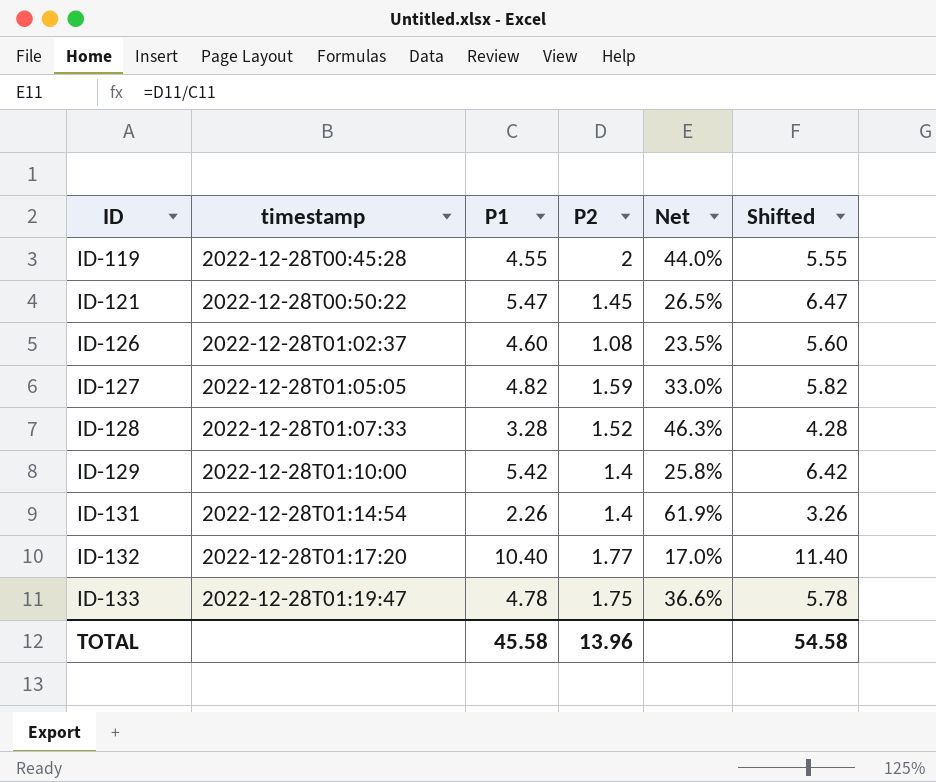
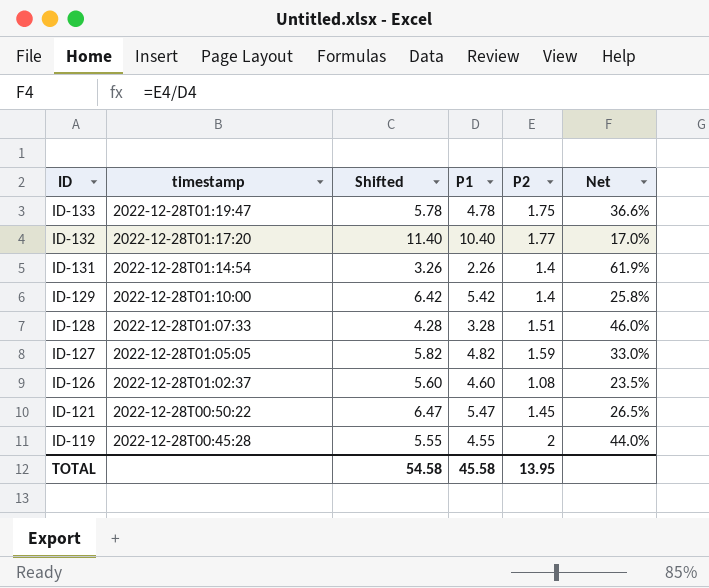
row order: ID ascending -> ID descending
column Shifted | position: 6 -> 3
ID-128 | P2: 1.52 -> 1.51
ID-128 | Net: 46.3% -> 46.0%
TOTAL | P2: 13.96 -> 13.95

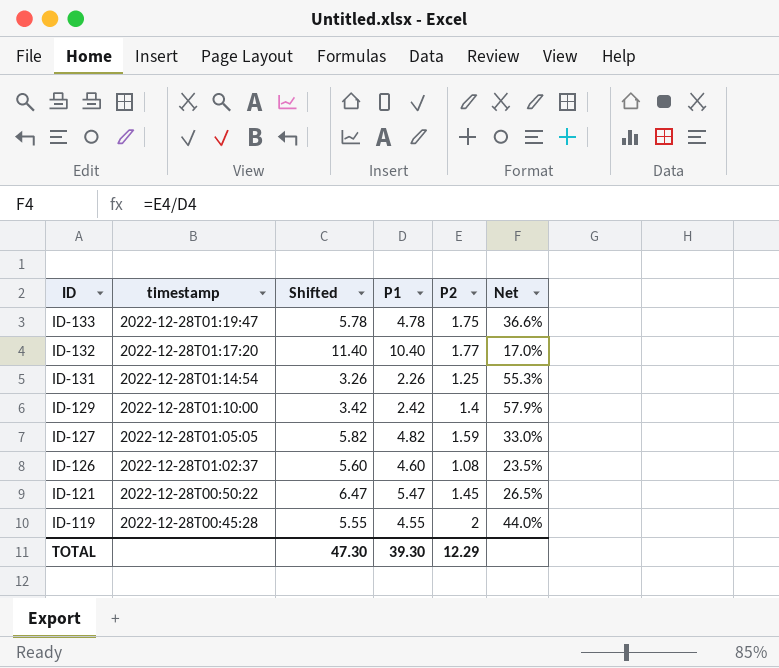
row ID-128: 2022-12-28T01:07:33 | 4.28 | 3.28 | 1.51 | 46.0% -> none
ID-131 | P2: 1.4 -> 1.25
ID-131 | Net: 61.9% -> 55.3%
ID-129 | Shifted: 6.42 -> 3.42
ID-129 | P1: 5.42 -> 2.42
ID-129 | Net: 25.8% -> 57.9%
TOTAL | Shifted: 54.58 -> 47.30
TOTAL | P1: 45.58 -> 39.30
TOTAL | P2: 13.95 -> 12.29

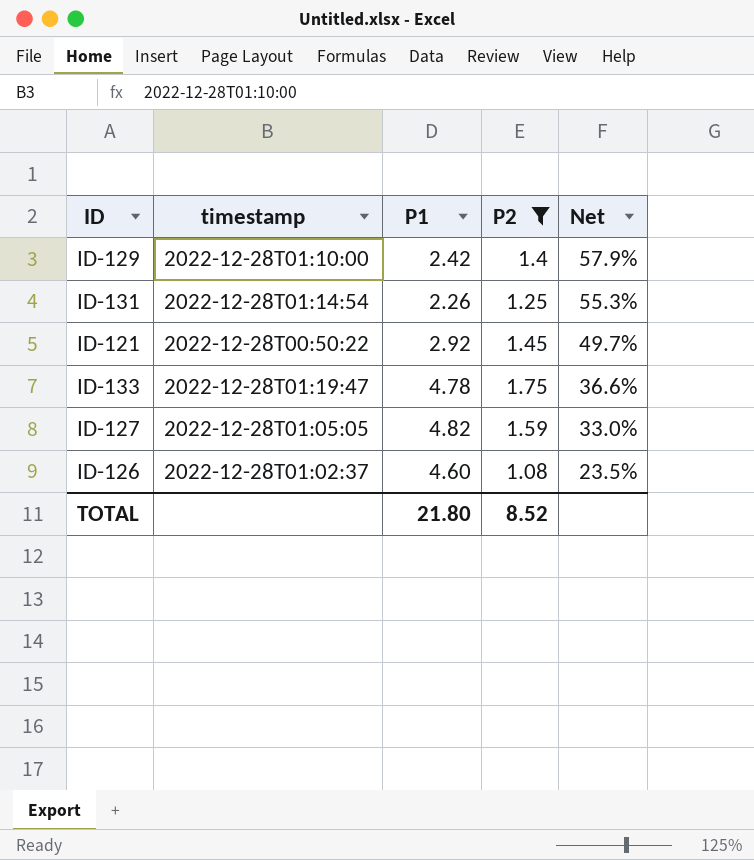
filter: none -> P2 <= 1.75
row order: ID descending -> Net descending
column Shifted | formula: [P1] + 1 -> none
ID-121 | P1: 5.47 -> 2.92
ID-121 | Net: 26.5% -> 49.7%
TOTAL | P1: 39.30 -> 21.80
TOTAL | P2: 12.29 -> 8.52

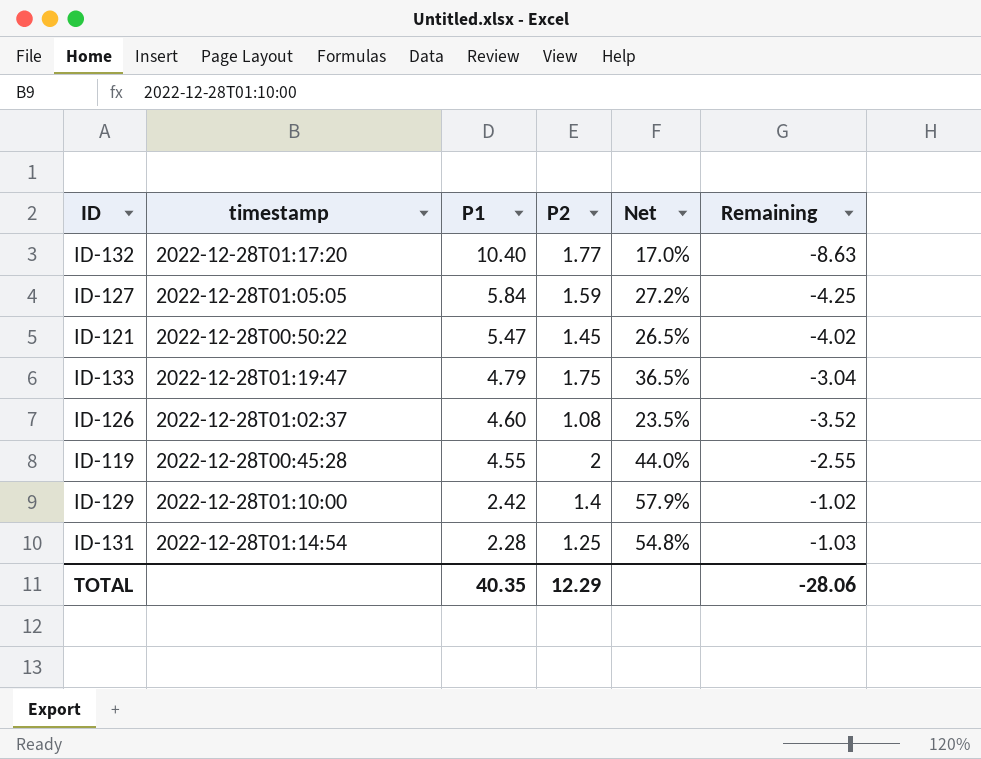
filter: P2 <= 1.75 -> none
row order: Net descending -> P1 descending
column Remaining | formula: none -> [P2] - [P1]
ID-127 | P1: 4.82 -> 5.84
ID-127 | Net: 33.0% -> 27.2%
ID-121 | P1: 2.92 -> 5.47
ID-121 | Net: 49.7% -> 26.5%
ID-133 | P1: 4.78 -> 4.79
ID-133 | Net: 36.6% -> 36.5%
ID-131 | P1: 2.26 -> 2.28
ID-131 | Net: 55.3% -> 54.8%
TOTAL | P1: 21.80 -> 40.35
TOTAL | P2: 8.52 -> 12.29

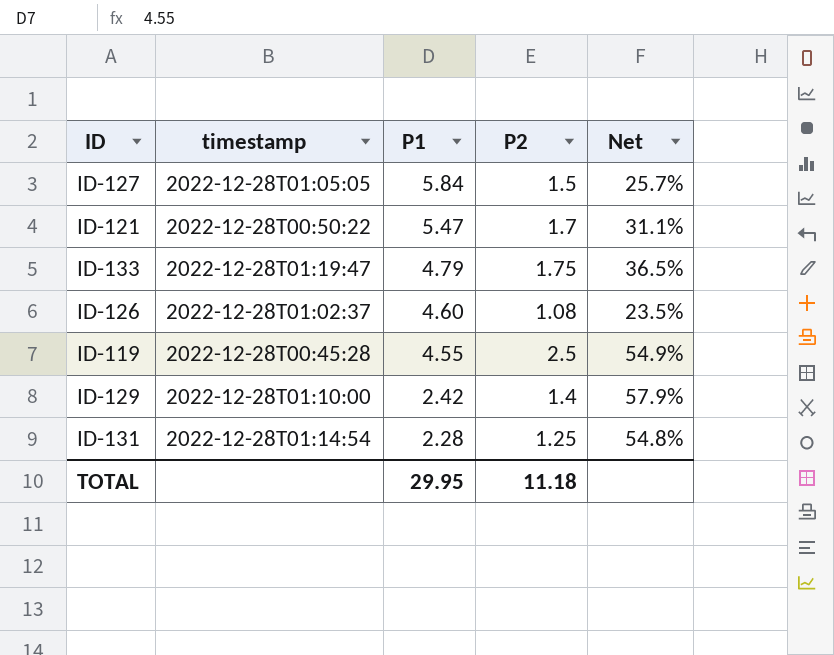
column Remaining | formula: [P2] - [P1] -> none
row ID-132: 2022-12-28T01:17:20 | 10.40 | 1.77 | 17.0% | -8.63 -> none
ID-127 | P2: 1.59 -> 1.5
ID-127 | Net: 27.2% -> 25.7%
ID-121 | P2: 1.45 -> 1.7
ID-121 | Net: 26.5% -> 31.1%
ID-119 | P2: 2 -> 2.5
ID-119 | Net: 44.0% -> 54.9%
TOTAL | P1: 40.35 -> 29.95
TOTAL | P2: 12.29 -> 11.18

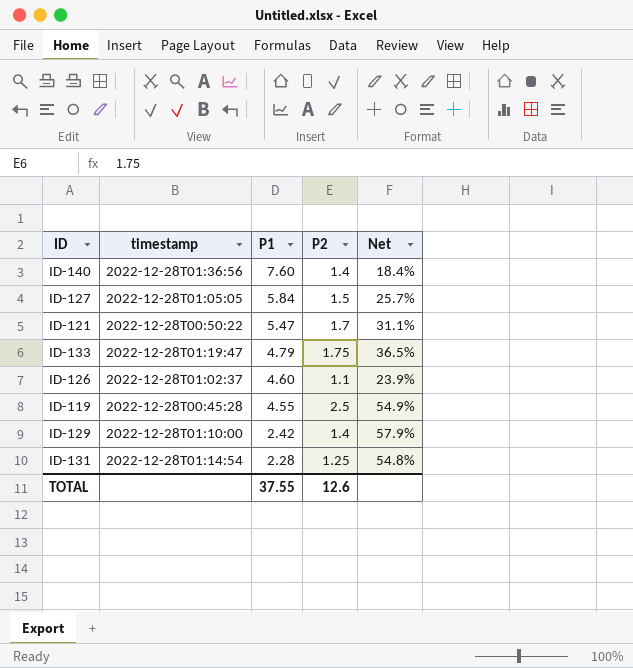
row ID-140: none -> 2022-12-28T01:36:56 | 7.60 | 1.4 | 18.4%
ID-126 | P2: 1.08 -> 1.1
ID-126 | Net: 23.5% -> 23.9%
TOTAL | P1: 29.95 -> 37.55
TOTAL | P2: 11.18 -> 12.6

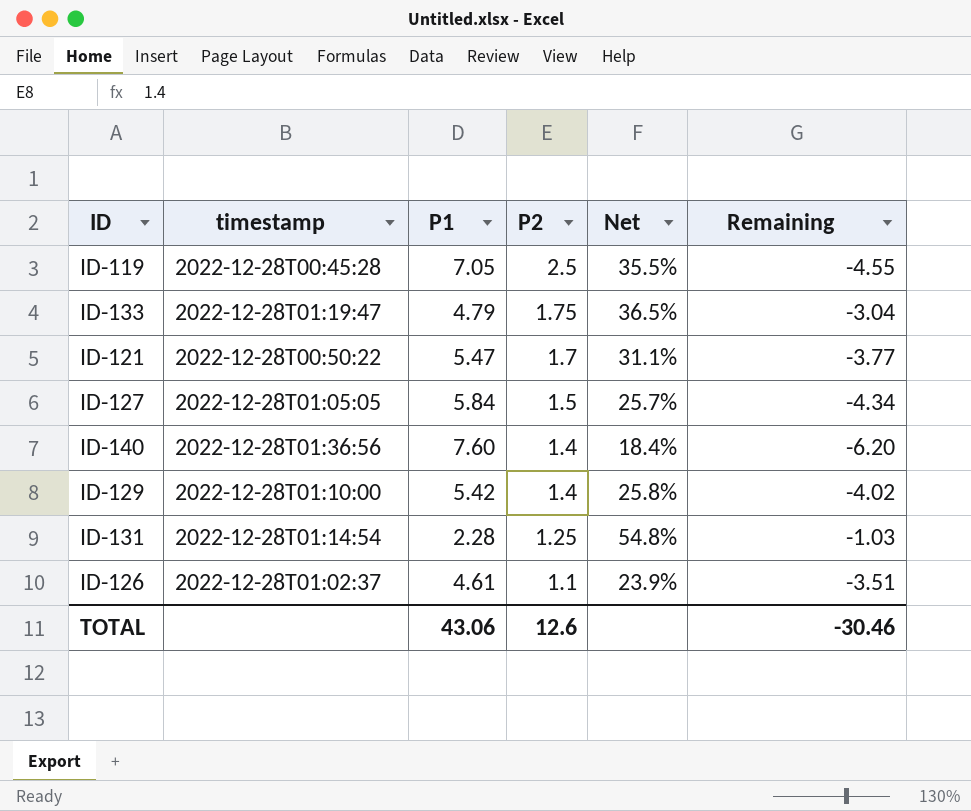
row order: P1 descending -> P2 descending
column Remaining | formula: none -> [P2] - [P1]
ID-119 | P1: 4.55 -> 7.05
ID-119 | Net: 54.9% -> 35.5%
ID-129 | P1: 2.42 -> 5.42
ID-129 | Net: 57.9% -> 25.8%
ID-126 | P1: 4.60 -> 4.61
TOTAL | P1: 37.55 -> 43.06

